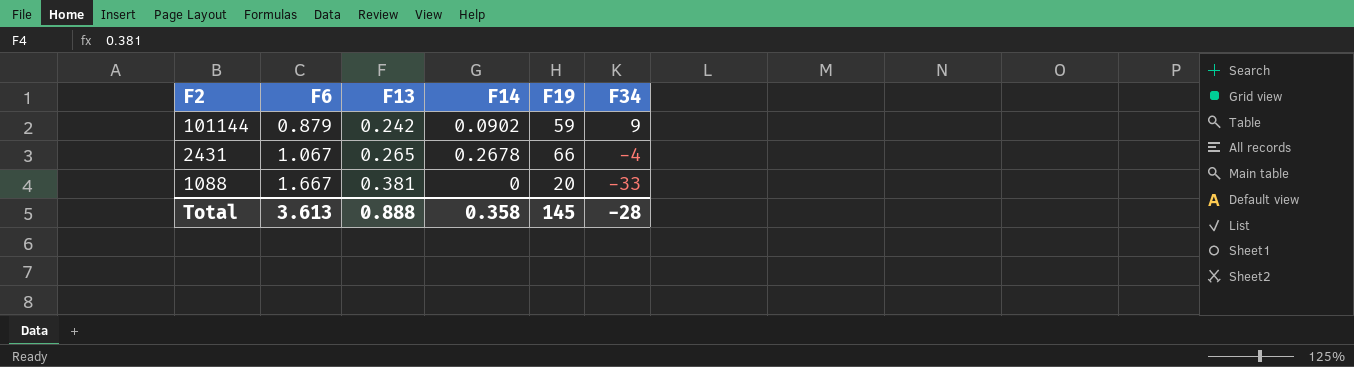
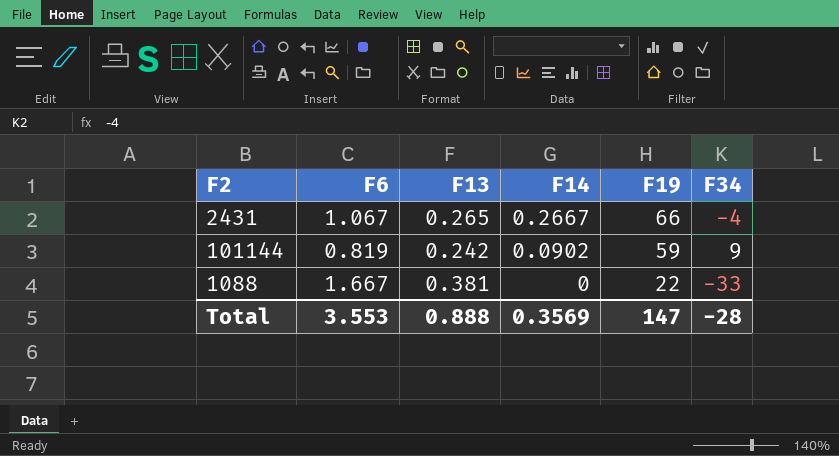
row order: F2 descending -> F14 descending
2431 | F14: 0.2678 -> 0.2667
101144 | F6: 0.879 -> 0.819
1088 | F19: 20 -> 22
Total | F6: 3.613 -> 3.553
Total | F14: 0.358 -> 0.3569
Total | F19: 145 -> 147

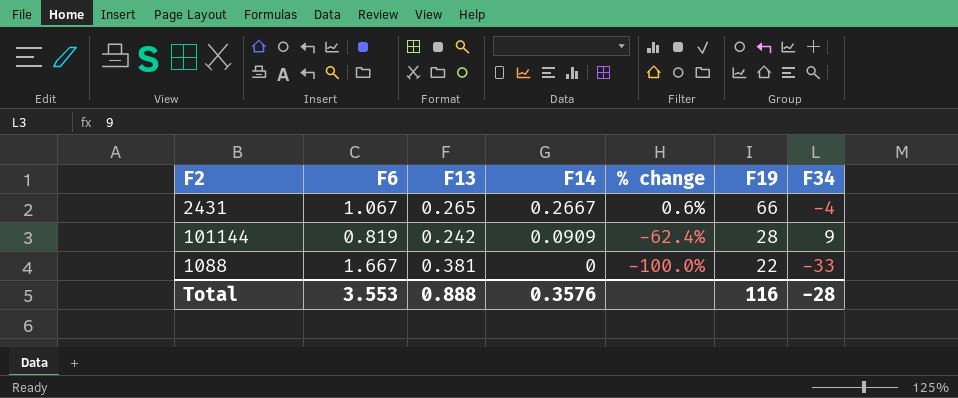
column % change | formula: none -> ([F14] - [F13]) / [F13]
101144 | F14: 0.0902 -> 0.0909
101144 | F19: 59 -> 28
Total | F14: 0.3569 -> 0.3576
Total | F19: 147 -> 116

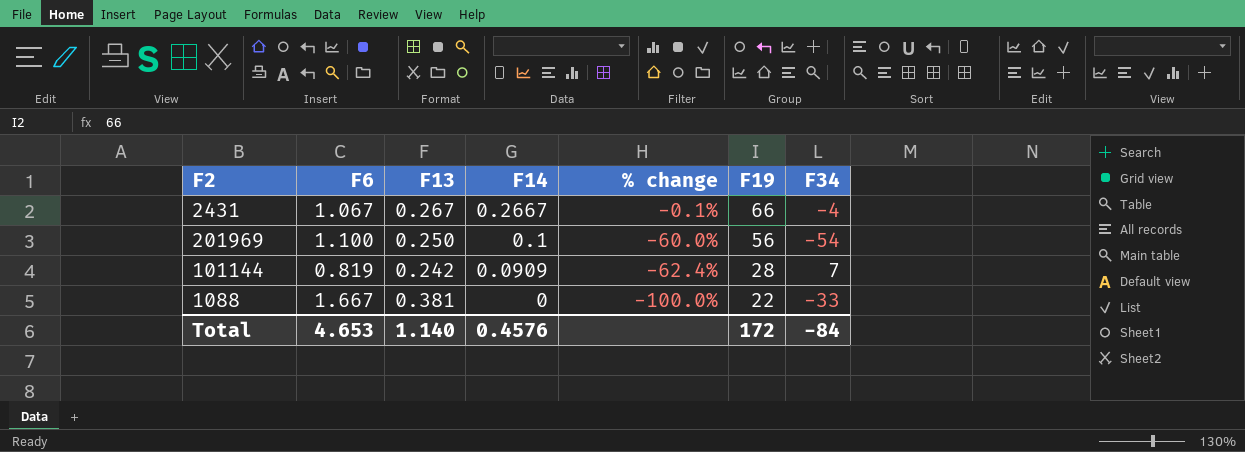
2431 | F13: 0.265 -> 0.267
2431 | % change: 0.6% -> -0.1%
row 201969: none -> 1.100 | 0.250 | 0.1 | -60.0% | 56 | -54
101144 | F34: 9 -> 7
Total | F6: 3.553 -> 4.653
Total | F13: 0.888 -> 1.140
Total | F14: 0.3576 -> 0.4576
Total | F19: 116 -> 172
Total | F34: -28 -> -84

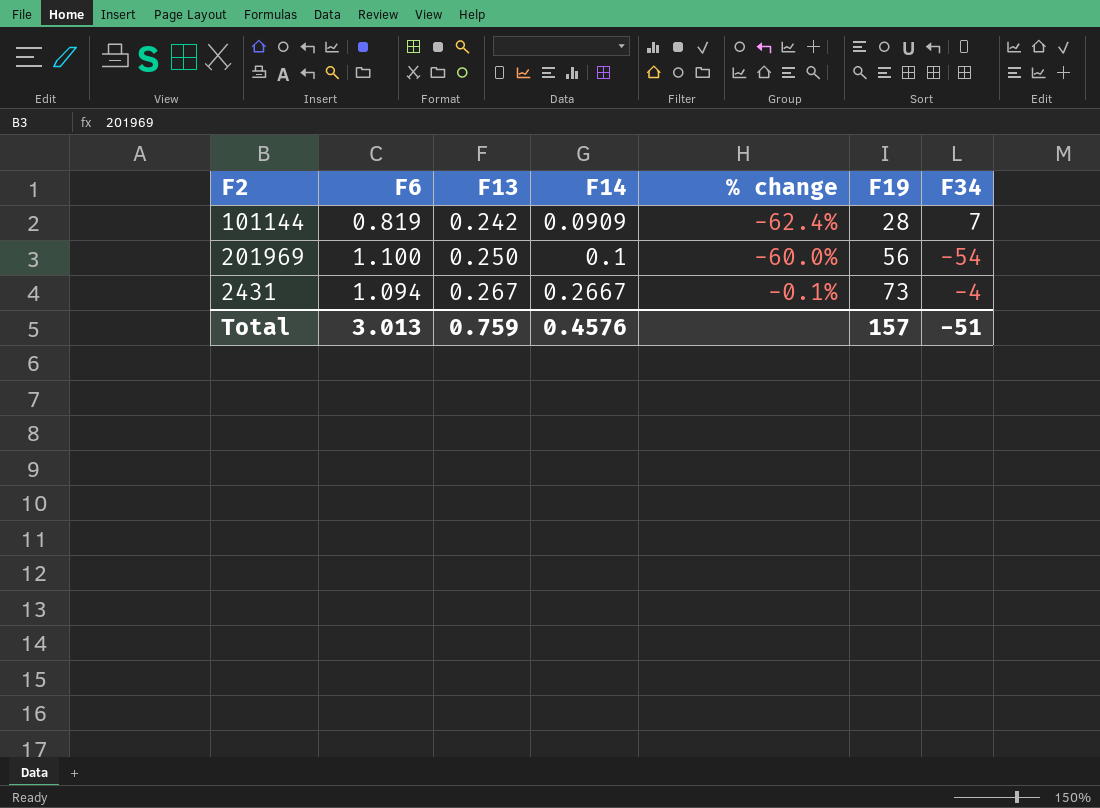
row order: F14 descending -> F13 ascending
row 1088: 1.667 | 0.381 | 0 | -100.0% | 22 | -33 -> none
2431 | F6: 1.067 -> 1.094
2431 | F19: 66 -> 73
Total | F6: 4.653 -> 3.013
Total | F13: 1.140 -> 0.759
Total | F19: 172 -> 157
Total | F34: -84 -> -51

